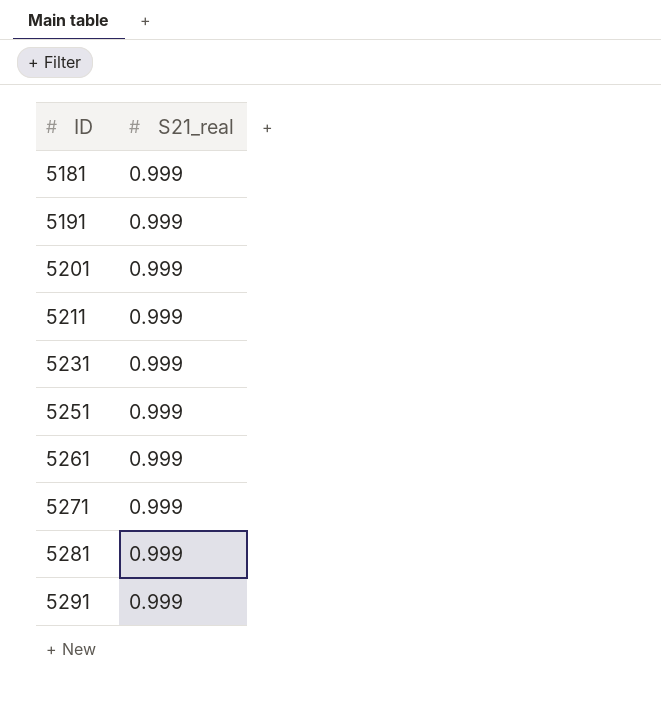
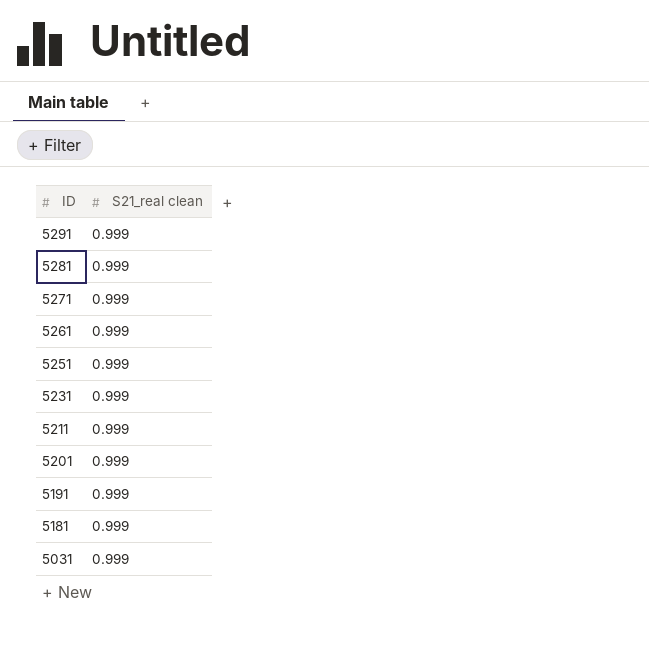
row order: ID ascending -> ID descending
column name: S21_real -> S21_real clean
row 5031: none -> 0.999

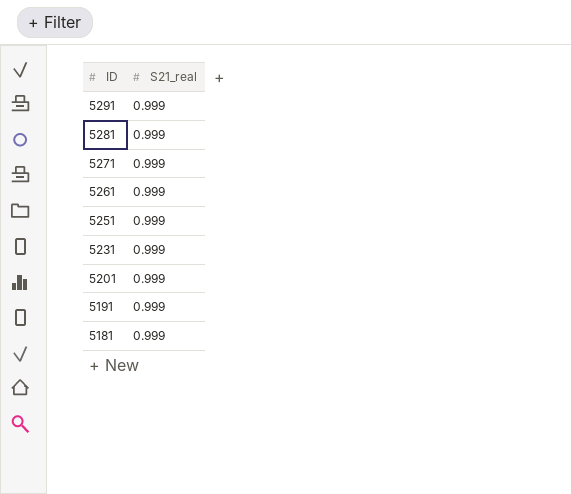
column name: S21_real clean -> S21_real
row 5211: 0.999 -> none
row 5031: 0.999 -> none

